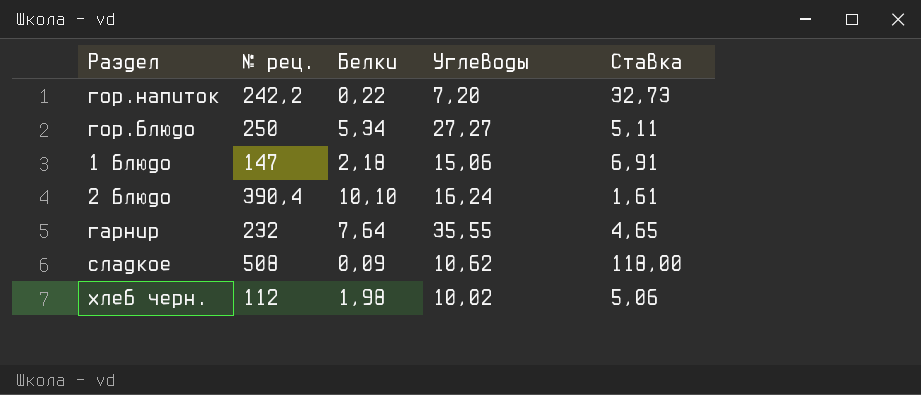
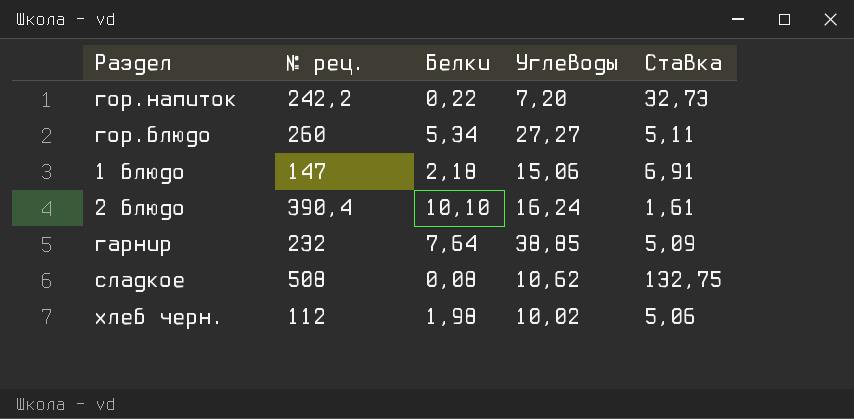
гор.блюдо | № рец.: 250 -> 260
гарнир | Углеводы: 35,55 -> 38,85
гарнир | Ставка: 4,65 -> 5,09
сладкое | Белки: 0,09 -> 0,08
сладкое | Ставка: 118,00 -> 132,75

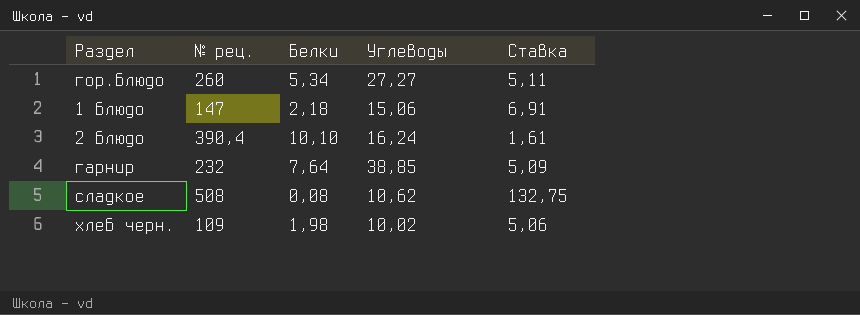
row гор.напиток: 242,2 | 0,22 | 7,20 | 32,73 -> none
хлеб черн. | № рец.: 112 -> 109

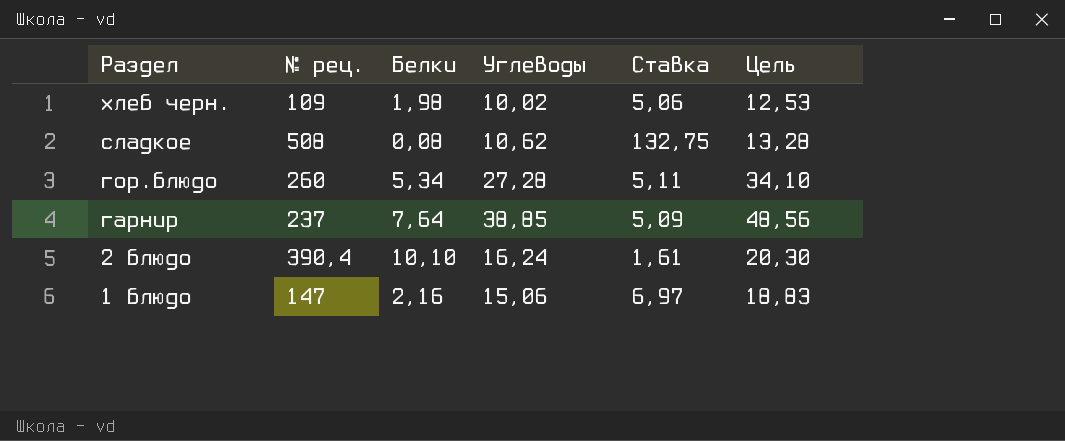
row order: none -> Раздел descending
column Цель | formula: none -> [Углеводы] * 1,25
гор.блюдо | Углеводы: 27,27 -> 27,28
гарнир | № рец.: 232 -> 237
1 блюдо | Белки: 2,18 -> 2,16
1 блюдо | Ставка: 6,91 -> 6,97

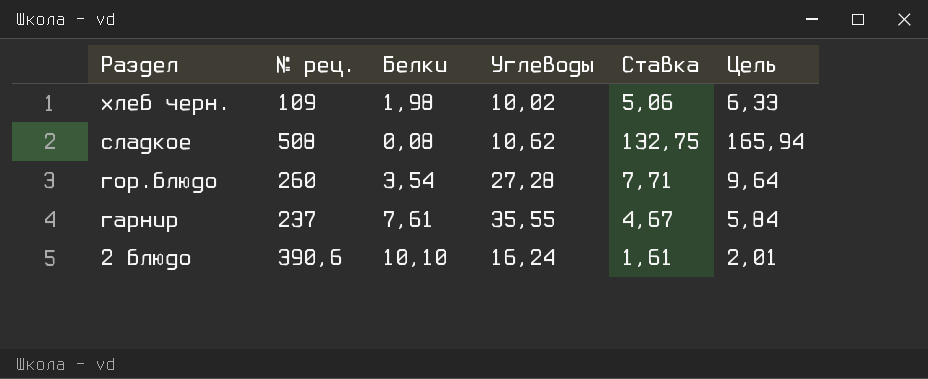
column Цель | formula: [Углеводы] * 1,25 -> [Ставка] * 1,25
row 1 блюдо: 147 | 2,16 | 15,06 | 6,97 | 18,83 -> none
гор.блюдо | Белки: 5,34 -> 3,54
гор.блюдо | Ставка: 5,11 -> 7,71
гарнир | Белки: 7,64 -> 7,61
гарнир | Углеводы: 38,85 -> 35,55
гарнир | Ставка: 5,09 -> 4,67
2 блюдо | № рец.: 390,4 -> 390,6

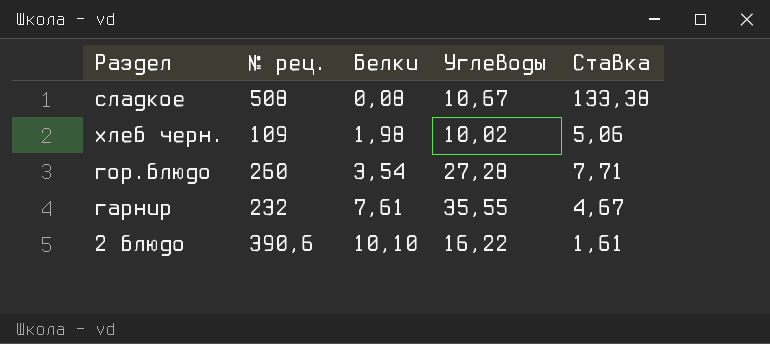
row order: Раздел descending -> Белки ascending
column Цель | formula: [Ставка] * 1,25 -> none
сладкое | Углеводы: 10,62 -> 10,67
сладкое | Ставка: 132,75 -> 133,38
гарнир | № рец.: 237 -> 232
2 блюдо | Углеводы: 16,24 -> 16,22

